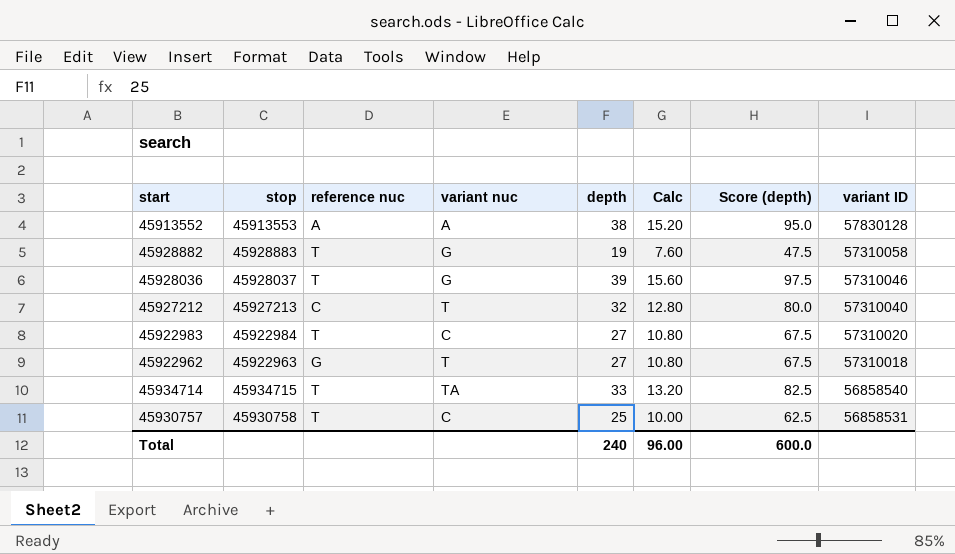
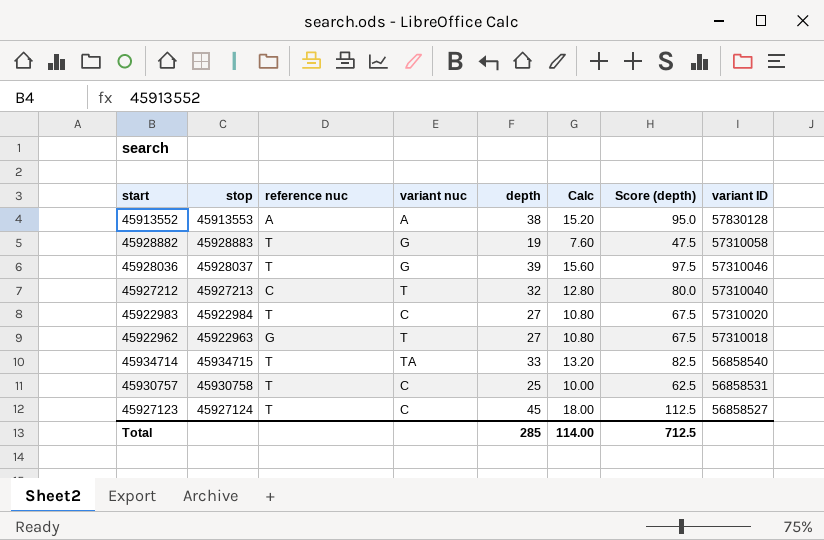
row 45927123: none -> 45927124 | T | C | 45 | 18.00 | 112.5 | 56858527
Total | depth: 240 -> 285
Total | Calc: 96.00 -> 114.00
Total | Score (depth): 600.0 -> 712.5

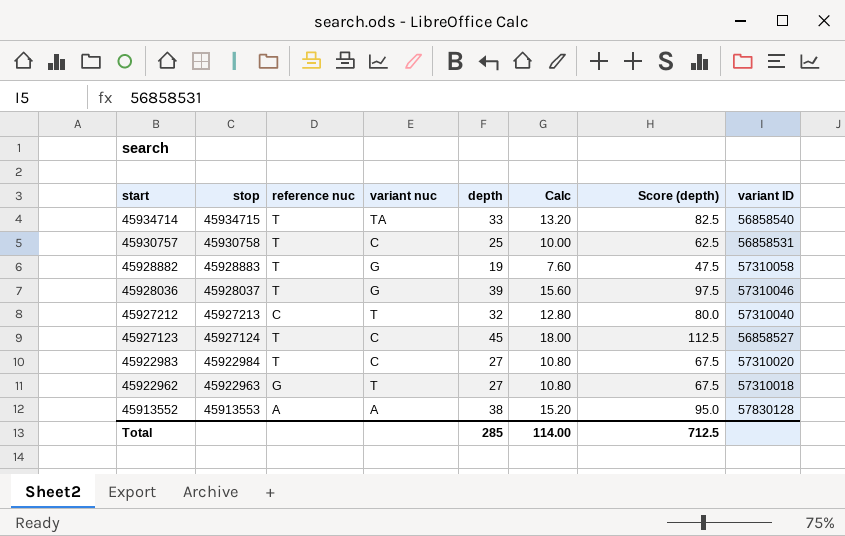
row order: variant ID descending -> start descending

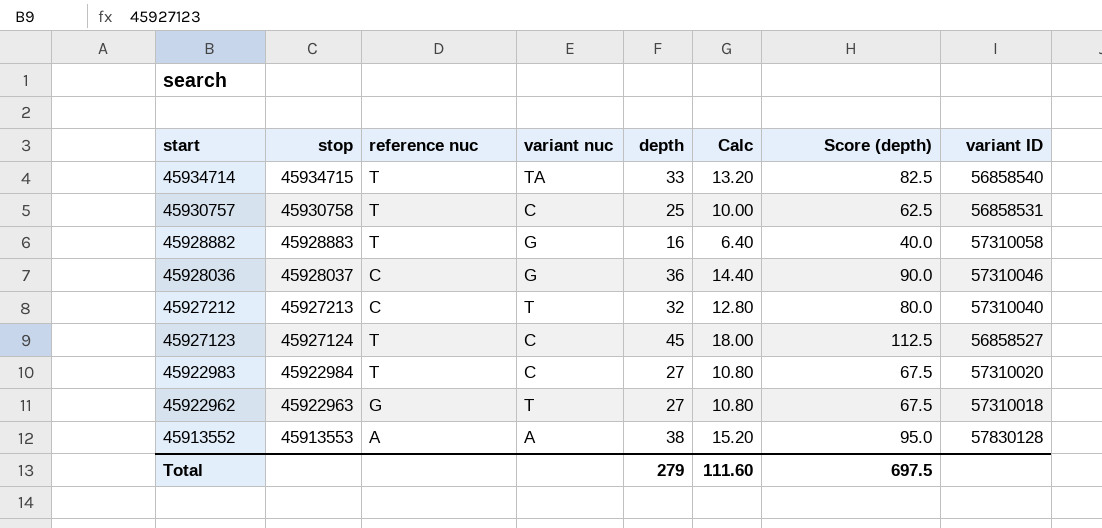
45928882 | depth: 19 -> 16
45928882 | Calc: 7.60 -> 6.40
45928882 | Score (depth): 47.5 -> 40.0
45928036 | reference nuc: T -> C
45928036 | depth: 39 -> 36
45928036 | Calc: 15.60 -> 14.40
45928036 | Score (depth): 97.5 -> 90.0
Total | depth: 285 -> 279
Total | Calc: 114.00 -> 111.60
Total | Score (depth): 712.5 -> 697.5

